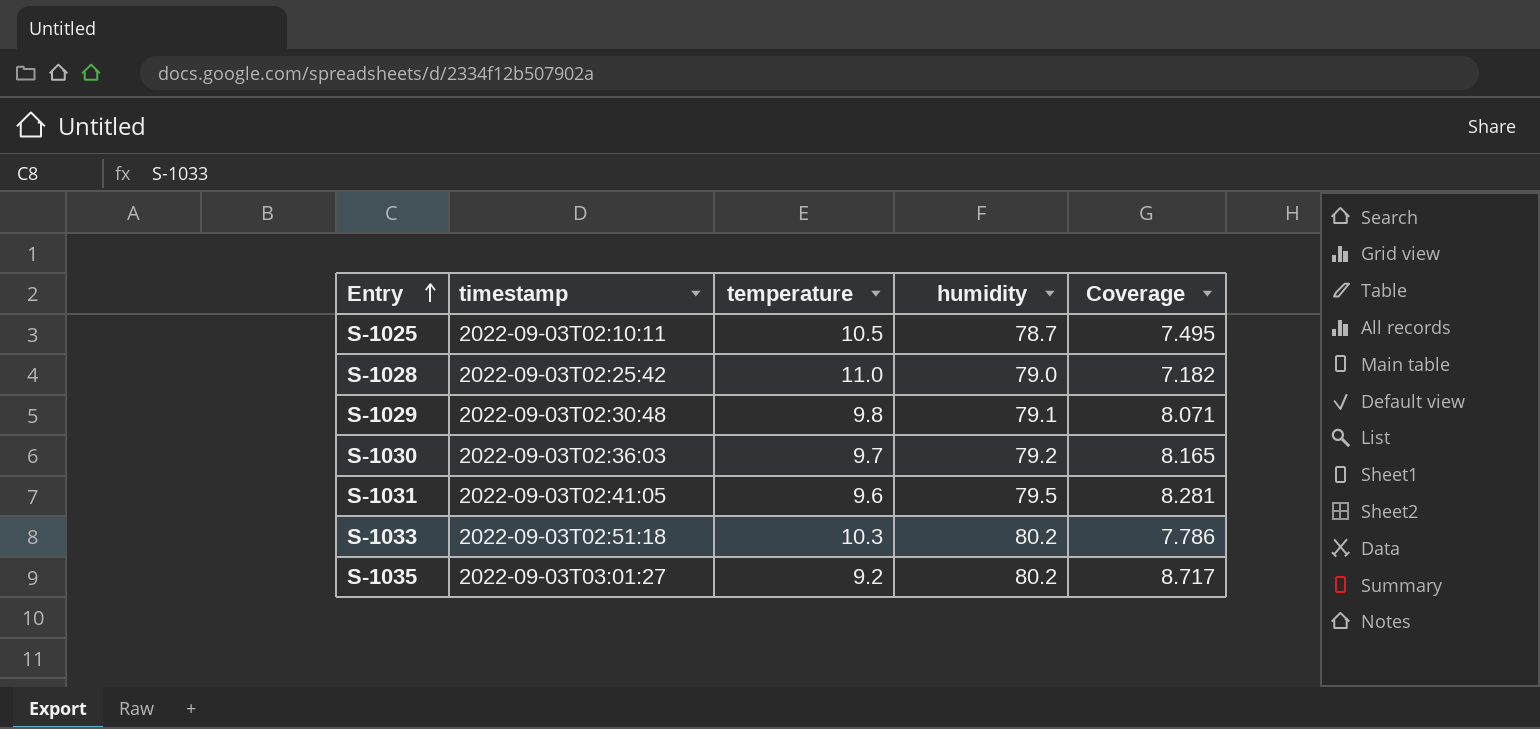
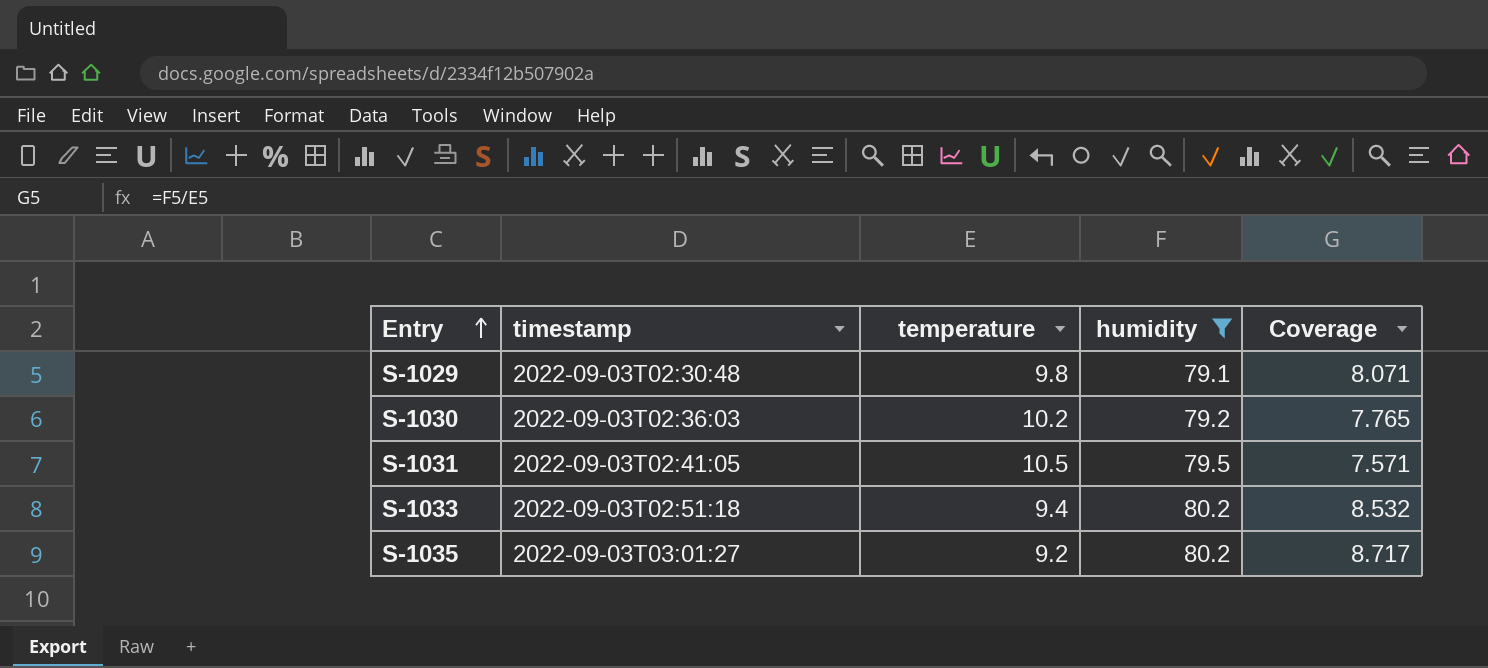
filter: none -> humidity >= 79.1
S-1030 | temperature: 9.7 -> 10.2
S-1030 | Coverage: 8.165 -> 7.765
S-1031 | temperature: 9.6 -> 10.5
S-1031 | Coverage: 8.281 -> 7.571
S-1033 | temperature: 10.3 -> 9.4
S-1033 | Coverage: 7.786 -> 8.532

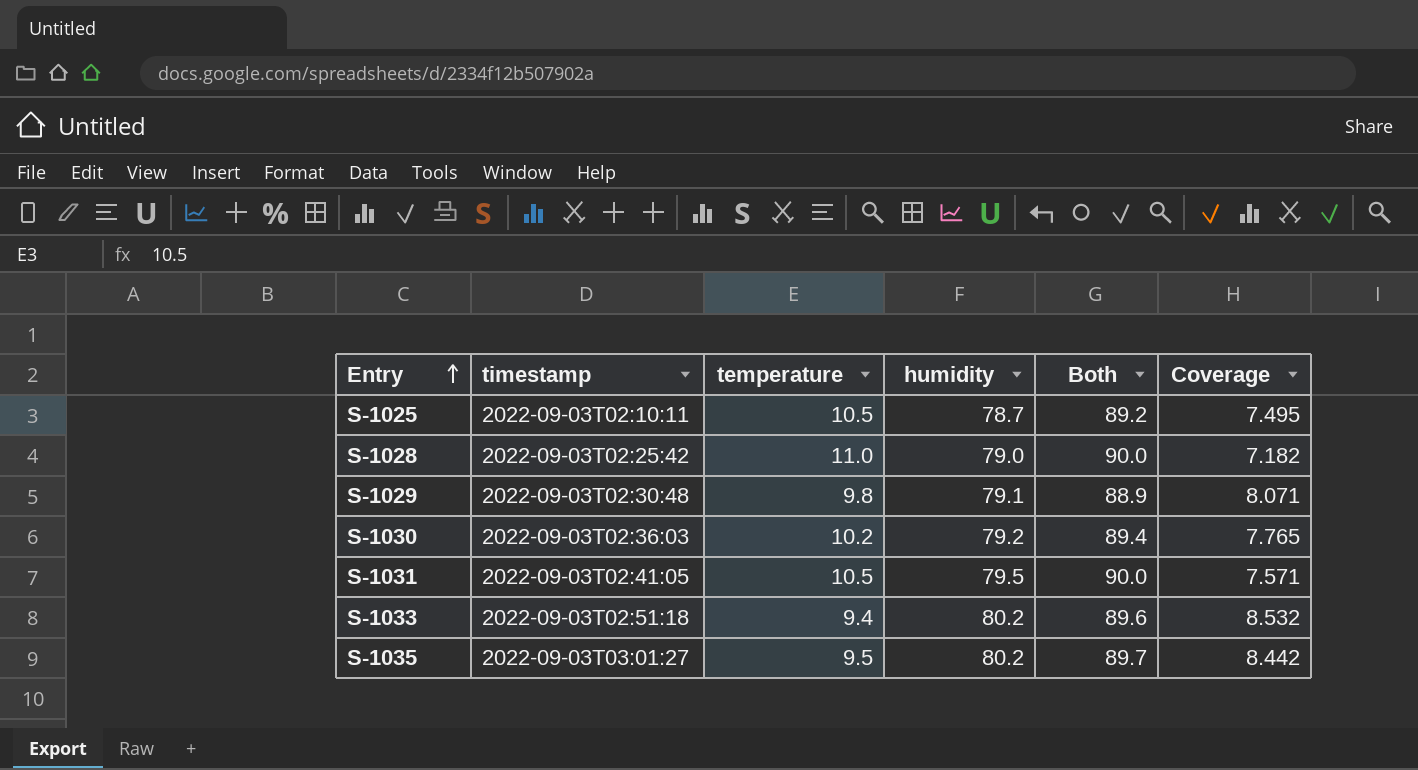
filter: humidity >= 79.1 -> none
column Both | formula: none -> [temperature] + [humidity]
S-1035 | temperature: 9.2 -> 9.5
S-1035 | Coverage: 8.717 -> 8.442

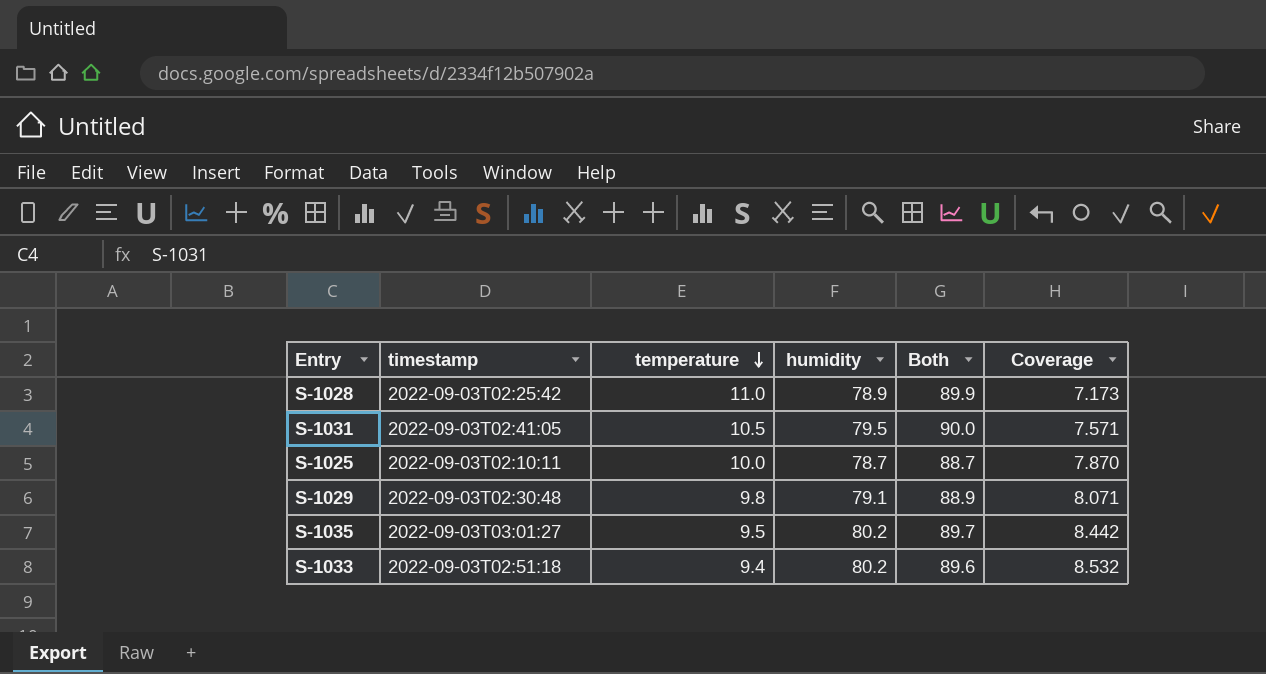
row order: Entry ascending -> temperature descending
row S-1030: 2022-09-03T02:36:03 | 10.2 | 79.2 | 89.4 | 7.765 -> none
S-1028 | humidity: 79.0 -> 78.9
S-1028 | Both: 90.0 -> 89.9
S-1028 | Coverage: 7.182 -> 7.173
S-1025 | temperature: 10.5 -> 10.0
S-1025 | Both: 89.2 -> 88.7
S-1025 | Coverage: 7.495 -> 7.870

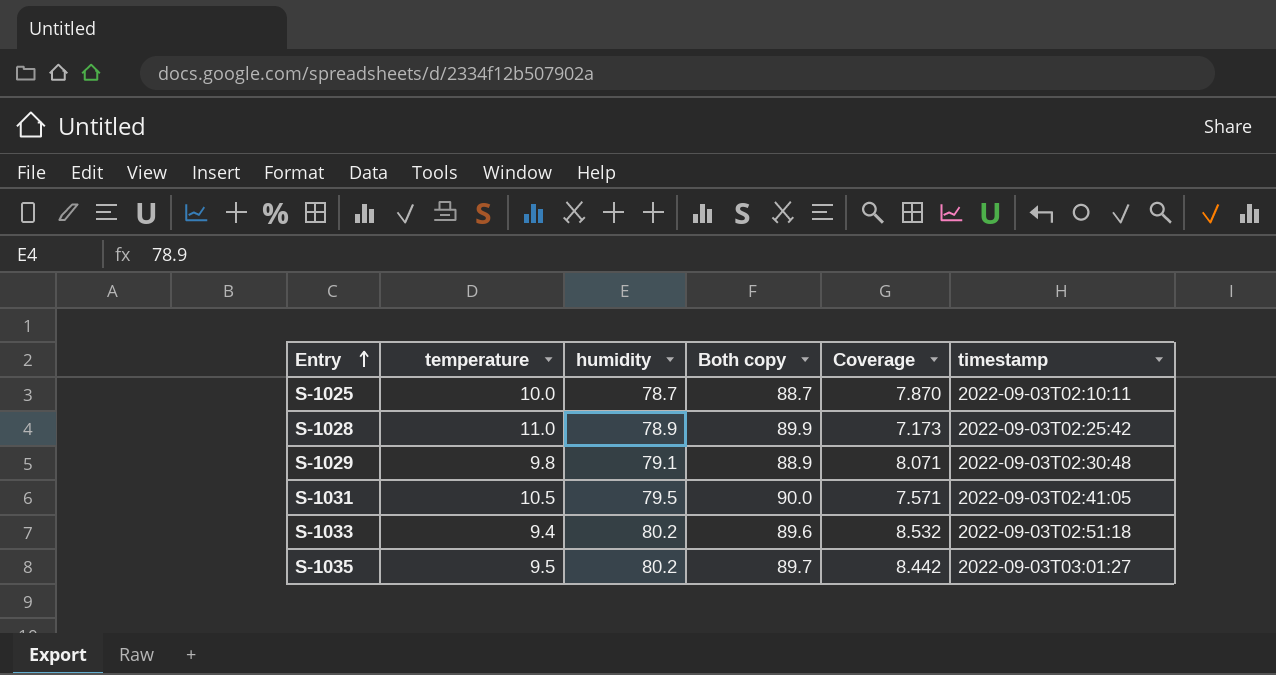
row order: temperature descending -> Entry ascending
column name: Both -> Both copy
column timestamp | position: 2 -> 6

